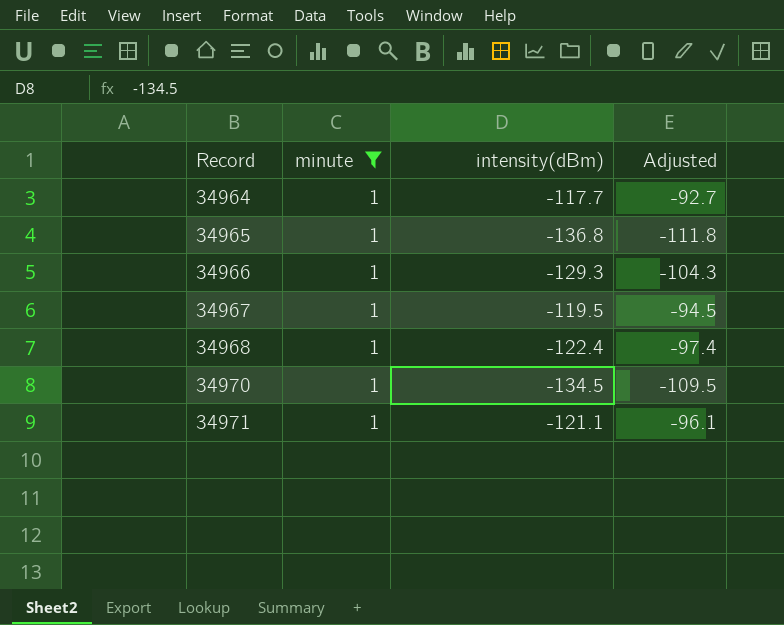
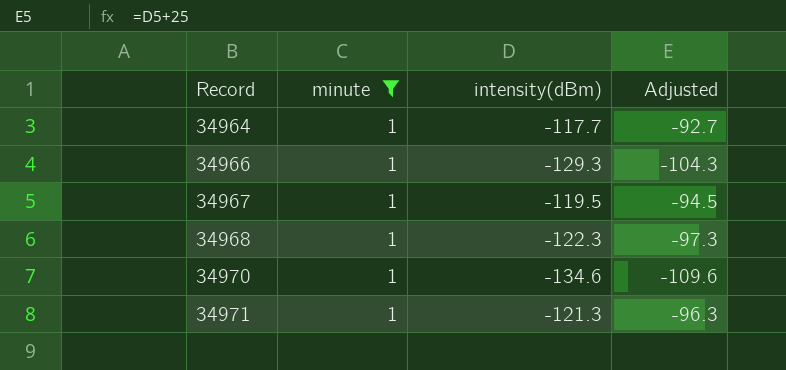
row 34965: 1 | -136.8 | -111.8 -> none
34968 | intensity(dBm): -122.4 -> -122.3
34968 | Adjusted: -97.4 -> -97.3
34970 | intensity(dBm): -134.5 -> -134.6
34970 | Adjusted: -109.5 -> -109.6
34971 | intensity(dBm): -121.1 -> -121.3
34971 | Adjusted: -96.1 -> -96.3

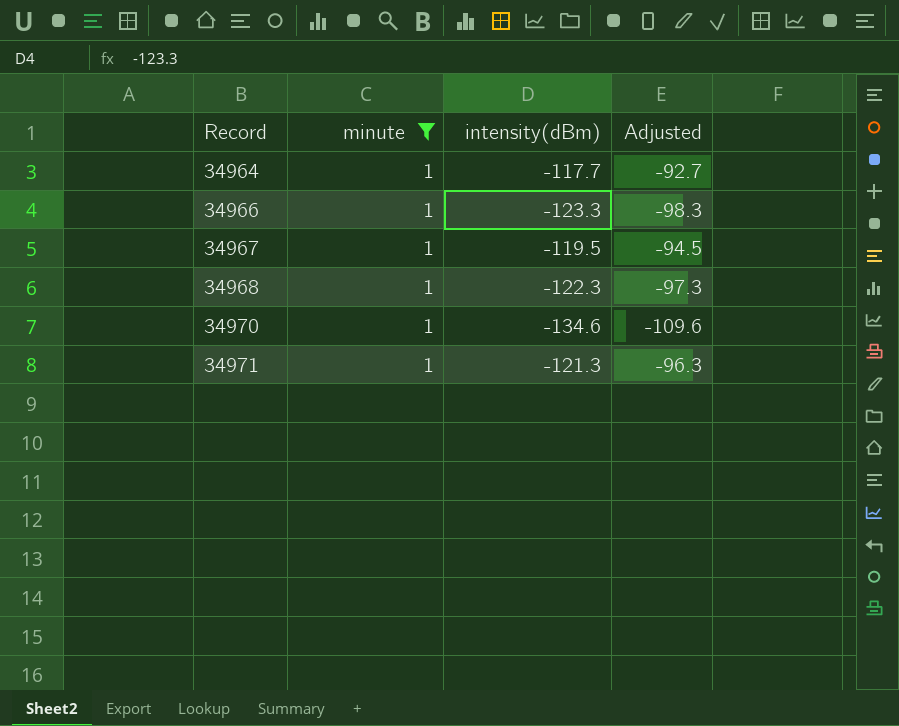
34966 | intensity(dBm): -129.3 -> -123.3
34966 | Adjusted: -104.3 -> -98.3

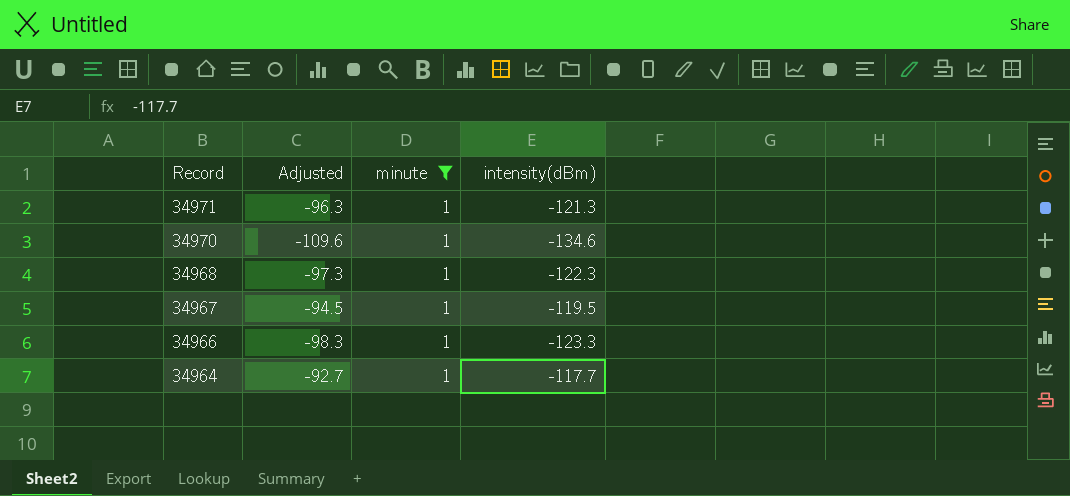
row order: Record ascending -> Record descending
column Adjusted | position: 4 -> 2

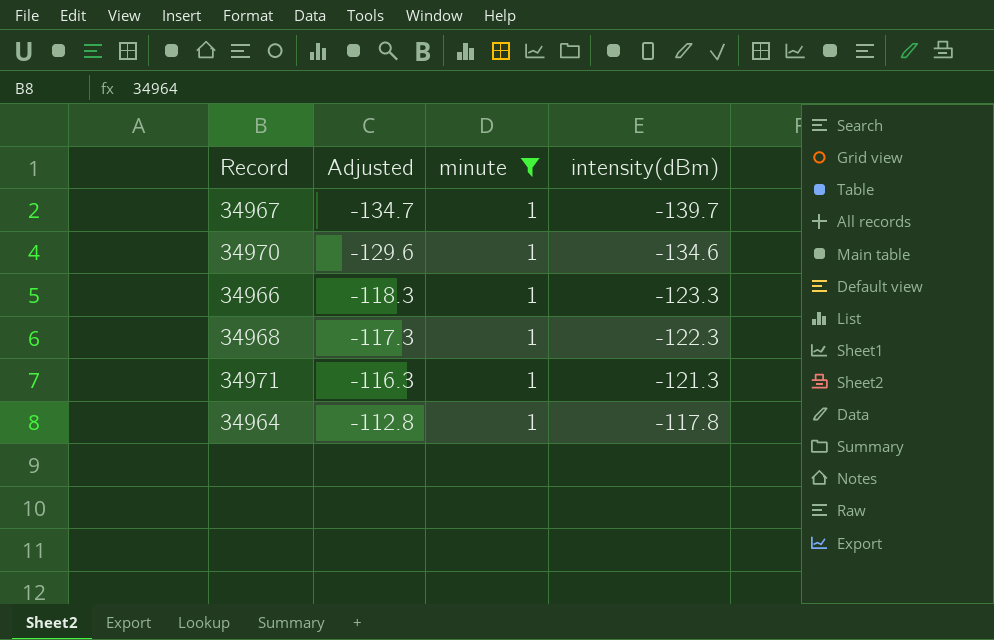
row order: Record descending -> Adjusted ascending
column Adjusted | formula: [intensity(dBm)] + 25 -> [intensity(dBm)] + 5
34967 | intensity(dBm): -119.5 -> -139.7
34964 | intensity(dBm): -117.7 -> -117.8

